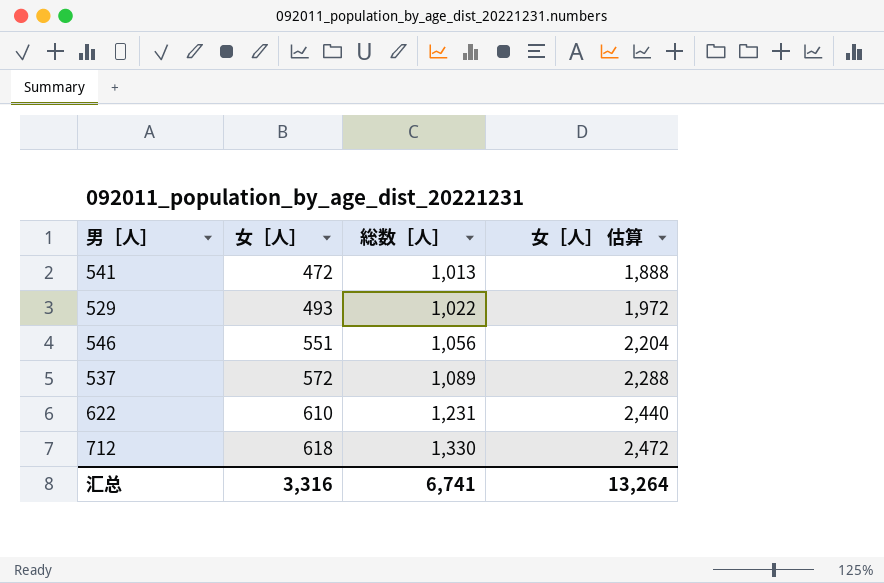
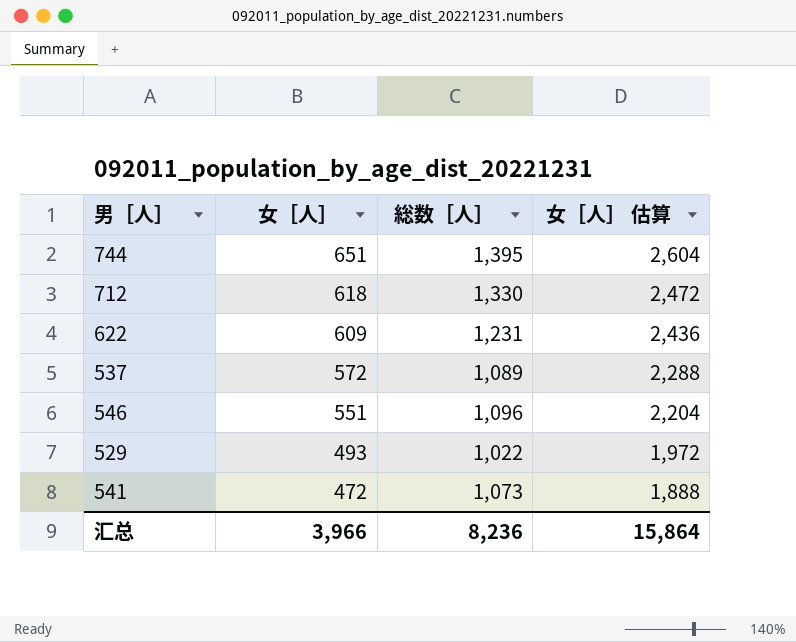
row order: 女［人］ ascending -> 女［人］ descending
row 744: none -> 651 | 1,395 | 2,604
622 | 女［人］: 610 -> 609
622 | 女［人］ 估算: 2,440 -> 2,436
546 | 総数［人］: 1,056 -> 1,096
541 | 総数［人］: 1,013 -> 1,073
汇总 | 女［人］: 3,316 -> 3,966
汇总 | 総数［人］: 6,741 -> 8,236
汇总 | 女［人］ 估算: 13,264 -> 15,864

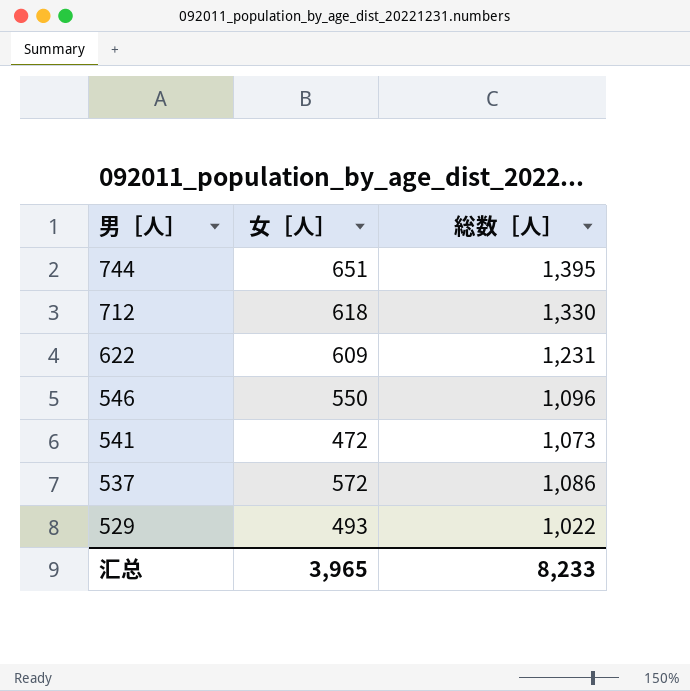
row order: 女［人］ descending -> 男［人］ descending
column 女［人］ 估算 | formula: [女［人］] * 4 -> none
546 | 女［人］: 551 -> 550
537 | 総数［人］: 1,089 -> 1,086
汇总 | 女［人］: 3,966 -> 3,965
汇总 | 総数［人］: 8,236 -> 8,233

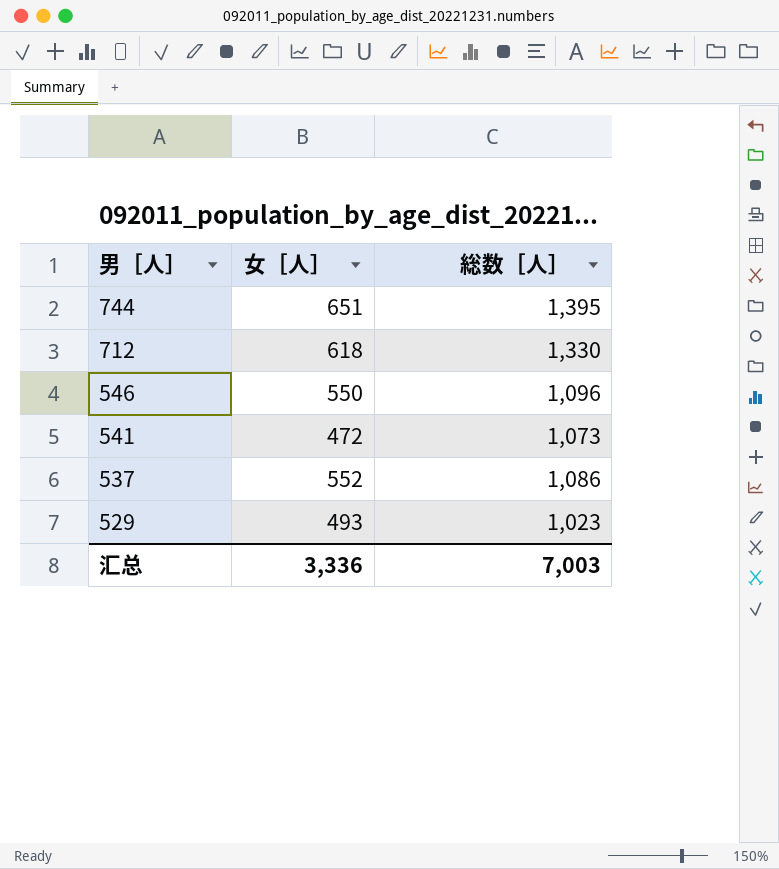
row 622: 609 | 1,231 -> none
537 | 女［人］: 572 -> 552
529 | 総数［人］: 1,022 -> 1,023
汇总 | 女［人］: 3,965 -> 3,336
汇总 | 総数［人］: 8,233 -> 7,003

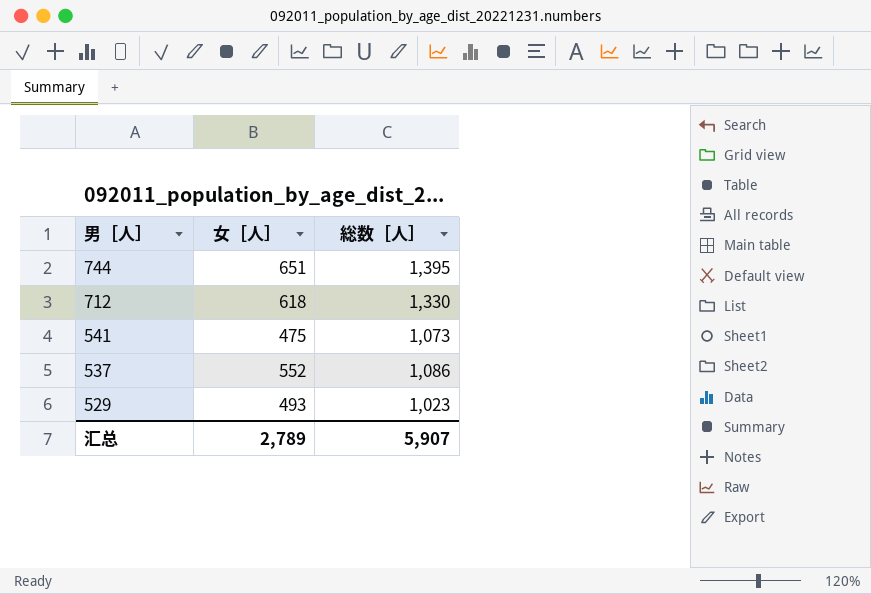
row 546: 550 | 1,096 -> none
541 | 女［人］: 472 -> 475
汇总 | 女［人］: 3,336 -> 2,789
汇总 | 総数［人］: 7,003 -> 5,907

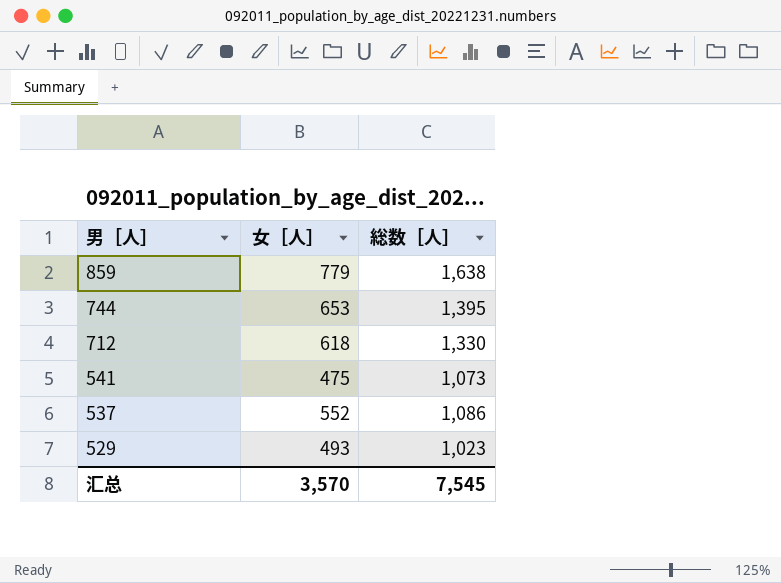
row 859: none -> 779 | 1,638
744 | 女［人］: 651 -> 653
汇总 | 女［人］: 2,789 -> 3,570
汇总 | 総数［人］: 5,907 -> 7,545

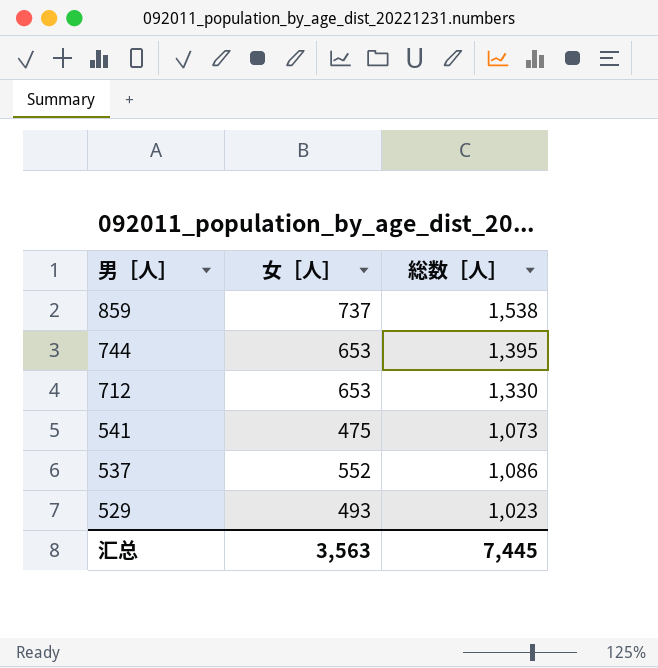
859 | 女［人］: 779 -> 737
859 | 総数［人］: 1,638 -> 1,538
712 | 女［人］: 618 -> 653
汇总 | 女［人］: 3,570 -> 3,563
汇总 | 総数［人］: 7,545 -> 7,445

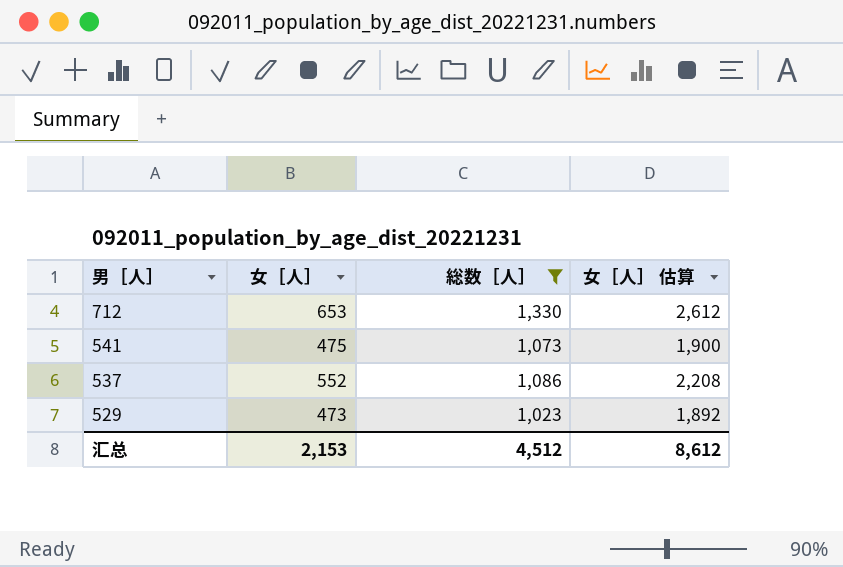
filter: none -> 総数［人］ <= 1,330
column 女［人］ 估算 | formula: none -> [女［人］] * 4
529 | 女［人］: 493 -> 473
汇总 | 女［人］: 3,563 -> 2,153
汇总 | 総数［人］: 7,445 -> 4,512

